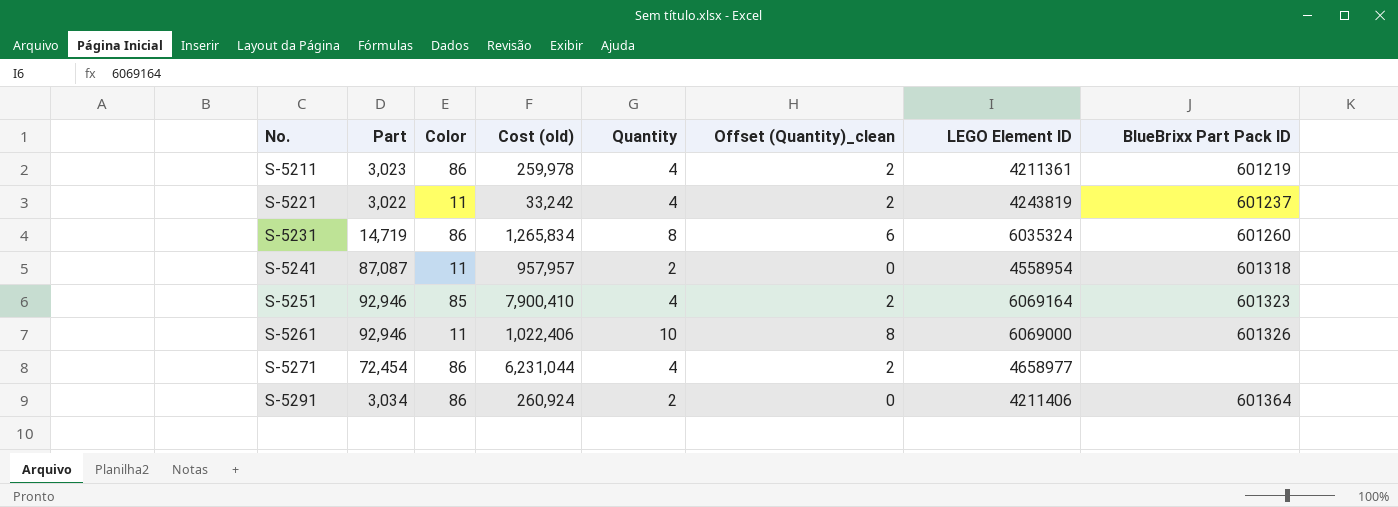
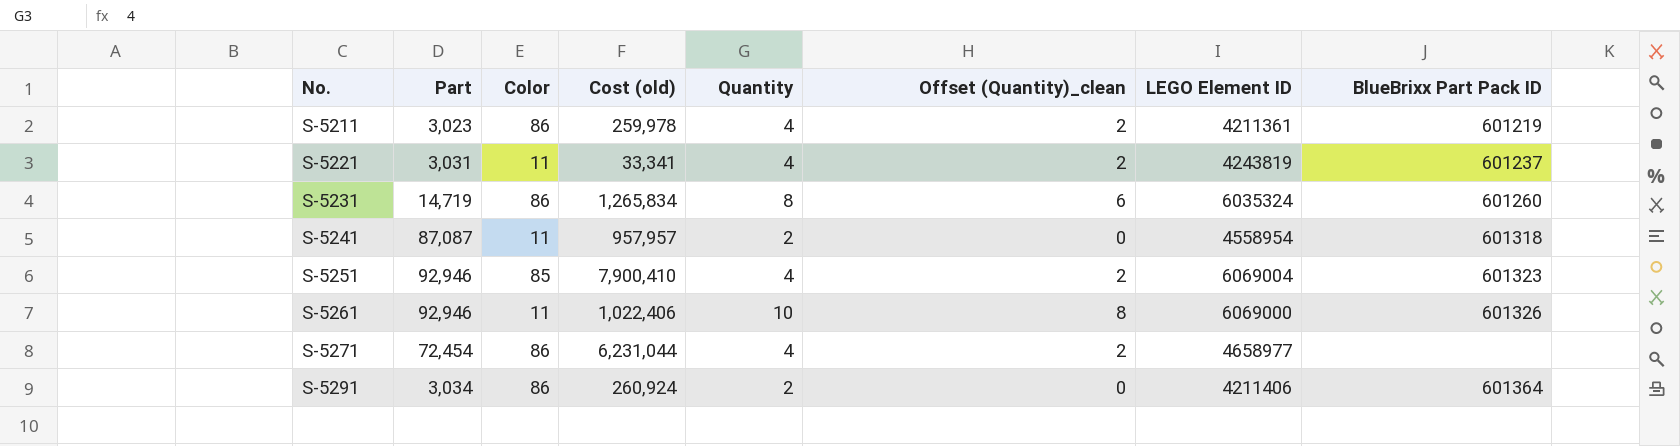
S-5221 | Part: 3,022 -> 3,031
S-5221 | Cost (old): 33,242 -> 33,341
S-5251 | LEGO Element ID: 6069164 -> 6069004

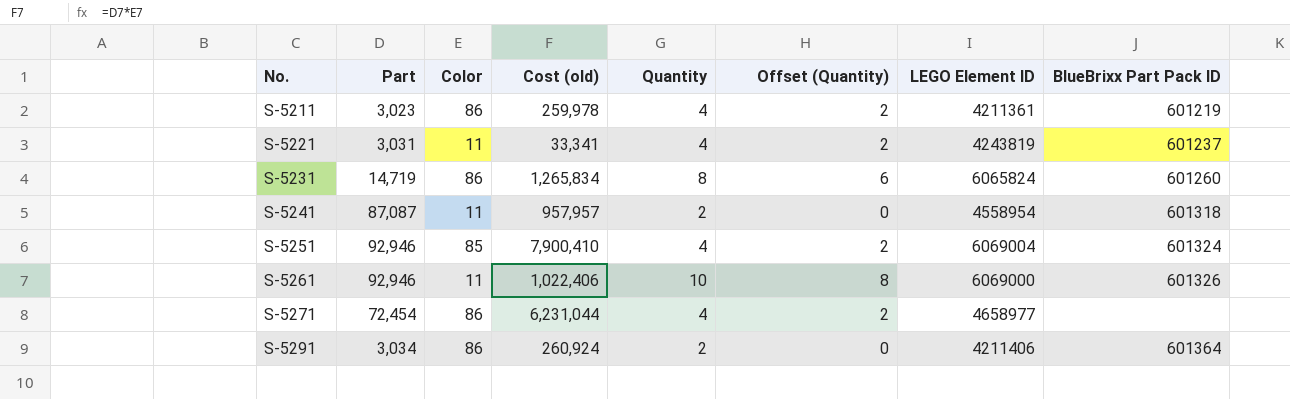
column name: Offset (Quantity)_clean -> Offset (Quantity)
S-5231 | LEGO Element ID: 6035324 -> 6065824
S-5251 | BlueBrixx Part Pack ID: 601323 -> 601324

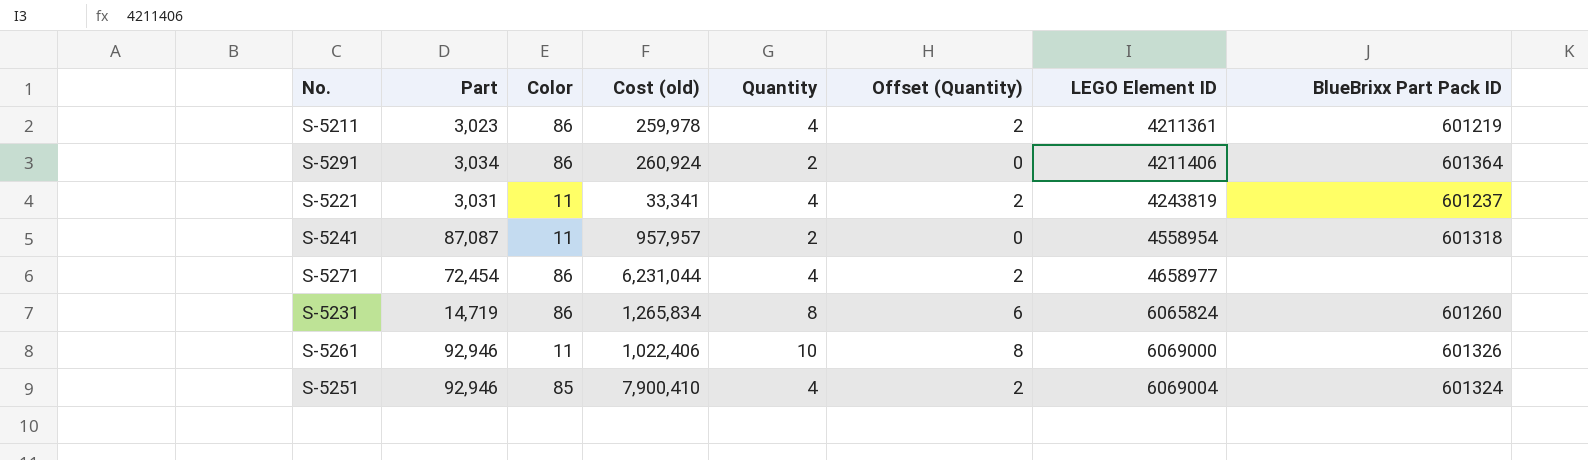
row order: No. ascending -> LEGO Element ID ascending

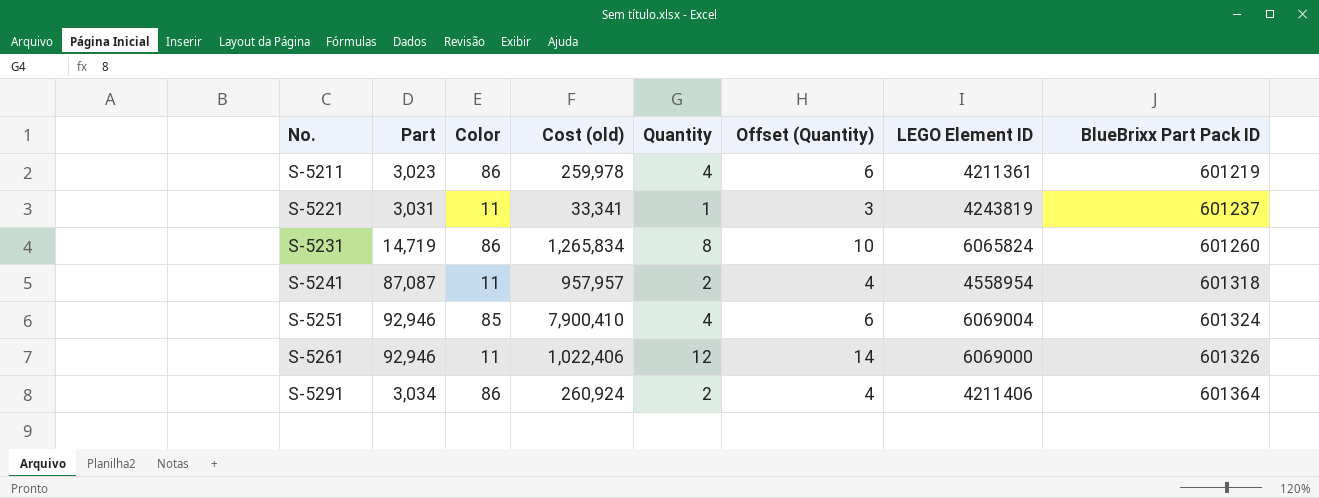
row order: LEGO Element ID ascending -> No. ascending
column Offset (Quantity) | formula: [Quantity] - 2 -> [Quantity] + 2
row S-5271: 72,454 | 86 | 6,231,044 | 4 | 2 | 4658977 | none -> none
S-5221 | Quantity: 4 -> 1
S-5261 | Quantity: 10 -> 12

